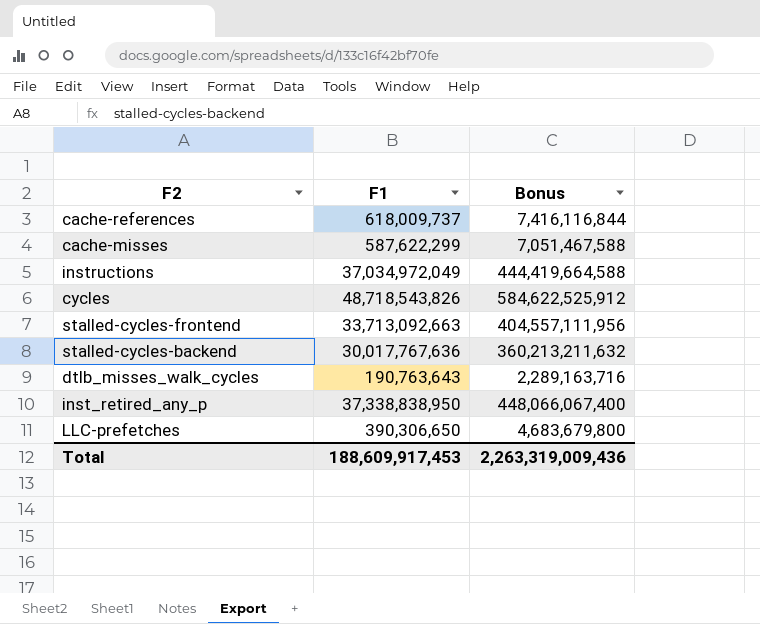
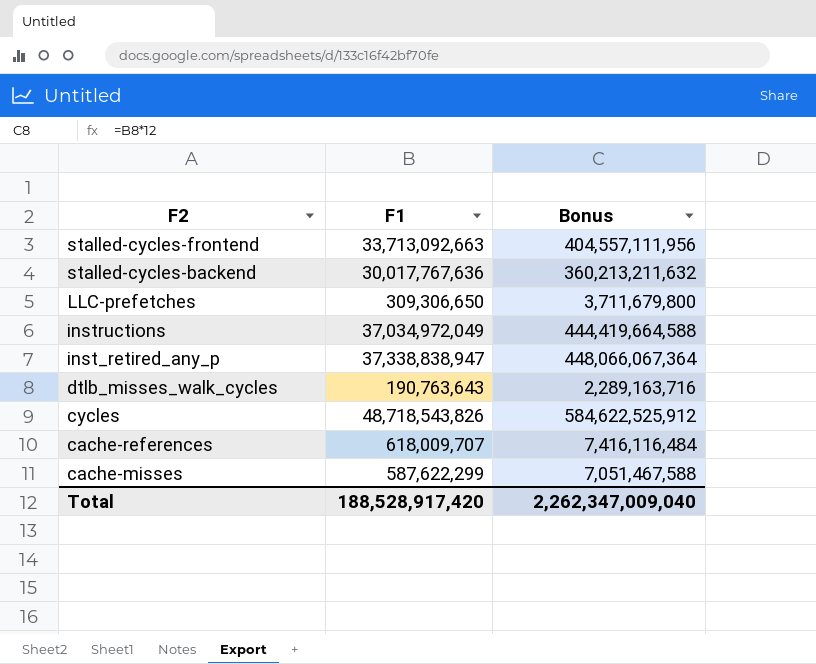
row order: none -> F2 descending
LLC-prefetches | F1: 390,306,650 -> 309,306,650
LLC-prefetches | Bonus: 4,683,679,800 -> 3,711,679,800
inst_retired_any_p | F1: 37,338,838,950 -> 37,338,838,947
inst_retired_any_p | Bonus: 448,066,067,400 -> 448,066,067,364
cache-references | F1: 618,009,737 -> 618,009,707
cache-references | Bonus: 7,416,116,844 -> 7,416,116,484
Total | F1: 188,609,917,453 -> 188,528,917,420
Total | Bonus: 2,263,319,009,436 -> 2,262,347,009,040

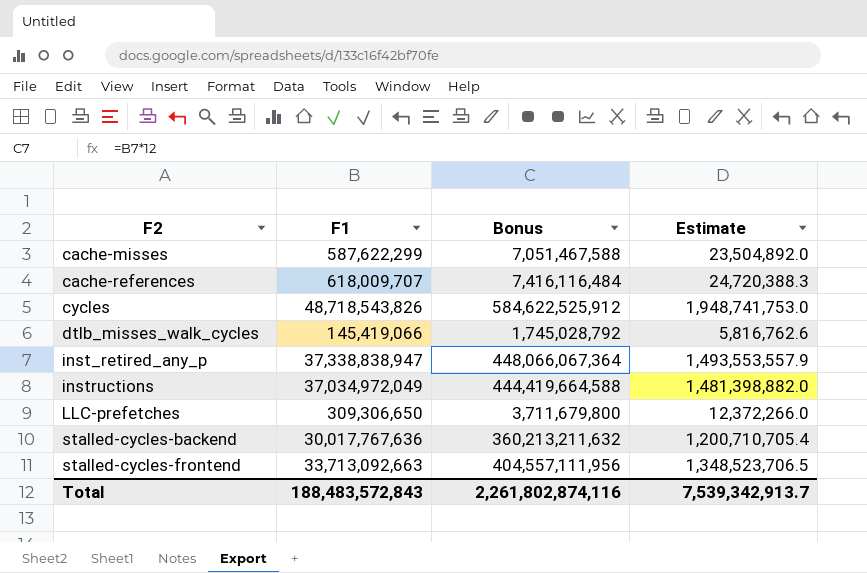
row order: F2 descending -> F2 ascending
column Estimate | formula: none -> [F1] * 0.04
dtlb_misses_walk_cycles | F1: 190,763,643 -> 145,419,066
dtlb_misses_walk_cycles | Bonus: 2,289,163,716 -> 1,745,028,792
Total | F1: 188,528,917,420 -> 188,483,572,843
Total | Bonus: 2,262,347,009,040 -> 2,261,802,874,116

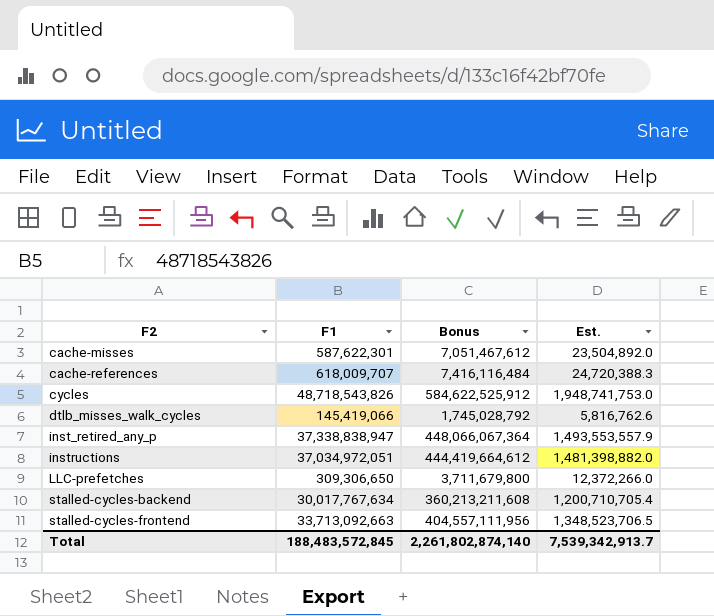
column name: Estimate -> Est.
cache-misses | F1: 587,622,299 -> 587,622,301
cache-misses | Bonus: 7,051,467,588 -> 7,051,467,612
instructions | F1: 37,034,972,049 -> 37,034,972,051
instructions | Bonus: 444,419,664,588 -> 444,419,664,612
stalled-cycles-backend | F1: 30,017,767,636 -> 30,017,767,634
stalled-cycles-backend | Bonus: 360,213,211,632 -> 360,213,211,608
Total | F1: 188,483,572,843 -> 188,483,572,845
Total | Bonus: 2,261,802,874,116 -> 2,261,802,874,140

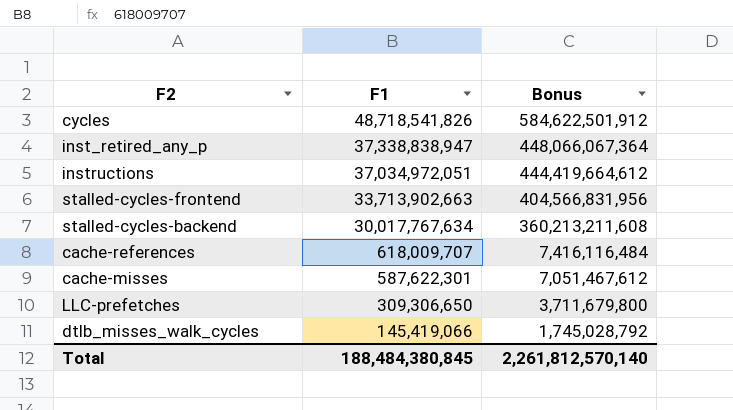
row order: F2 ascending -> F1 descending
column Est. | formula: [F1] * 0.04 -> none
cycles | F1: 48,718,543,826 -> 48,718,541,826
cycles | Bonus: 584,622,525,912 -> 584,622,501,912
stalled-cycles-frontend | F1: 33,713,092,663 -> 33,713,902,663
stalled-cycles-frontend | Bonus: 404,557,111,956 -> 404,566,831,956
Total | F1: 188,483,572,845 -> 188,484,380,845
Total | Bonus: 2,261,802,874,140 -> 2,261,812,570,140

